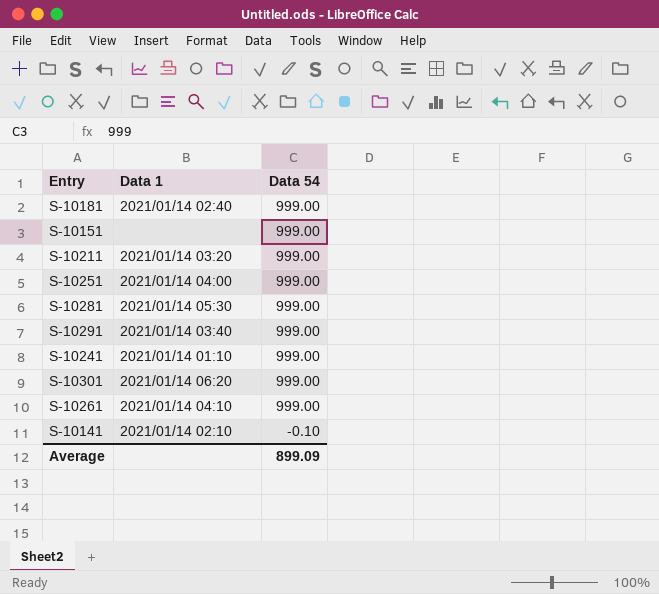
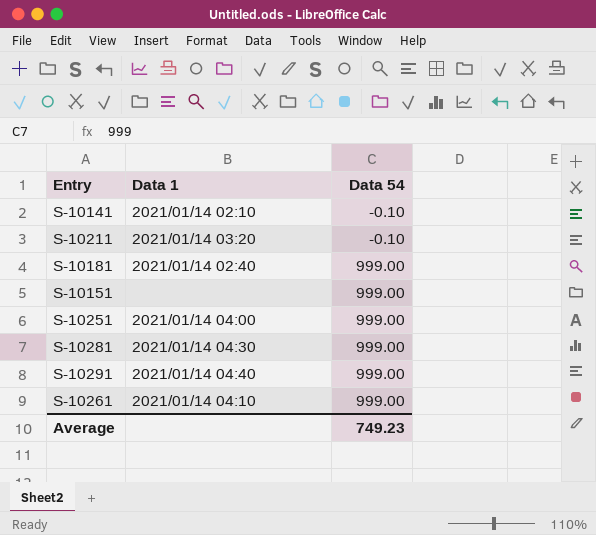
row order: Data 54 descending -> Data 54 ascending
row S-10241: 2021/01/14 01:10 | 999.00 -> none
row S-10301: 2021/01/14 06:20 | 999.00 -> none
S-10211 | Data 54: 999.00 -> -0.10
S-10281 | Data 1: 2021/01/14 05:30 -> 2021/01/14 04:30
S-10291 | Data 1: 2021/01/14 03:40 -> 2021/01/14 04:40
Average | Data 54: 899.09 -> 749.23

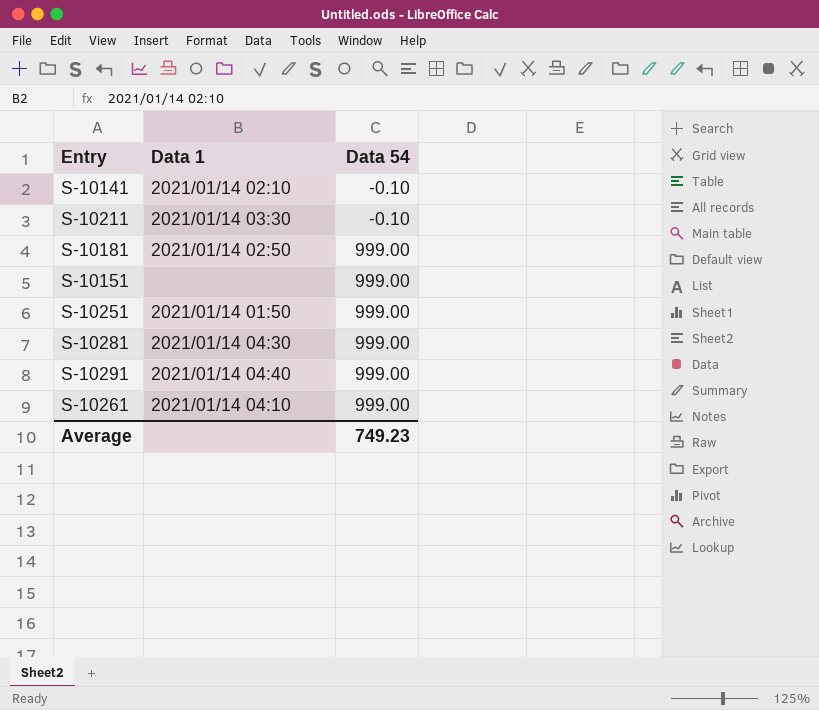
S-10211 | Data 1: 2021/01/14 03:20 -> 2021/01/14 03:30
S-10181 | Data 1: 2021/01/14 02:40 -> 2021/01/14 02:50
S-10251 | Data 1: 2021/01/14 04:00 -> 2021/01/14 01:50

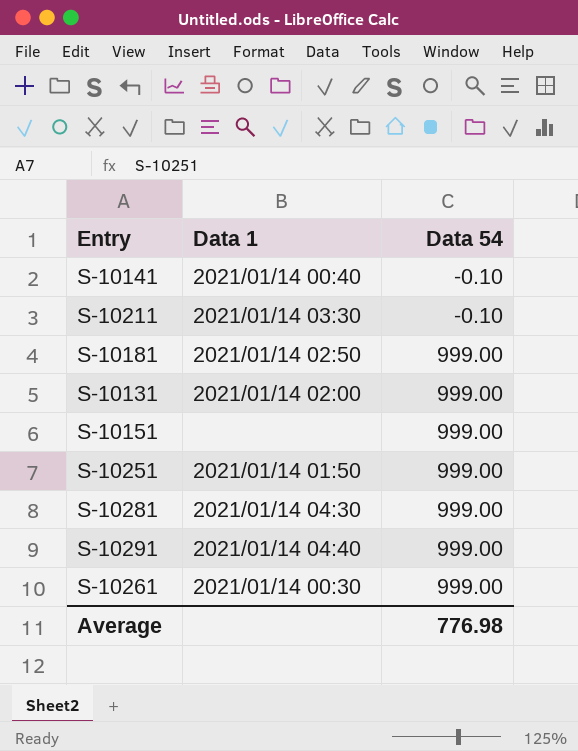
S-10141 | Data 1: 2021/01/14 02:10 -> 2021/01/14 00:40
row S-10131: none -> 2021/01/14 02:00 | 999.00
S-10261 | Data 1: 2021/01/14 04:10 -> 2021/01/14 00:30
Average | Data 54: 749.23 -> 776.98

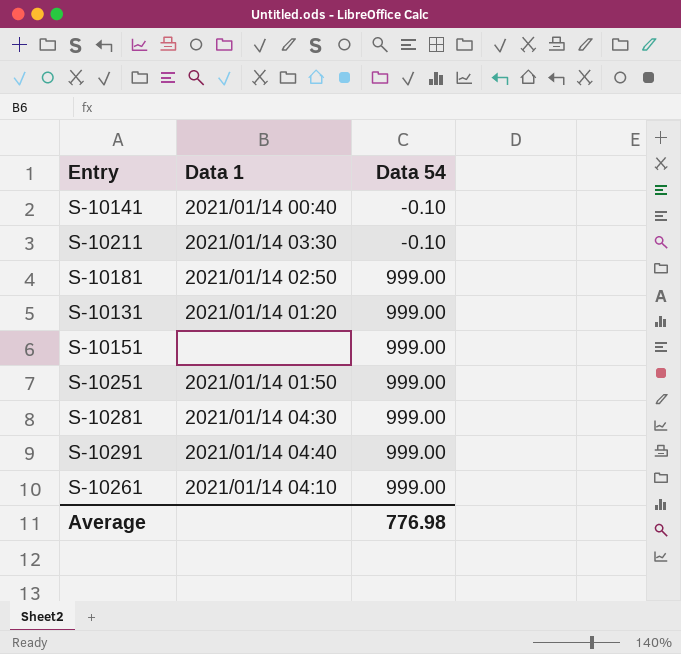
S-10131 | Data 1: 2021/01/14 02:00 -> 2021/01/14 01:20
S-10261 | Data 1: 2021/01/14 00:30 -> 2021/01/14 04:10

